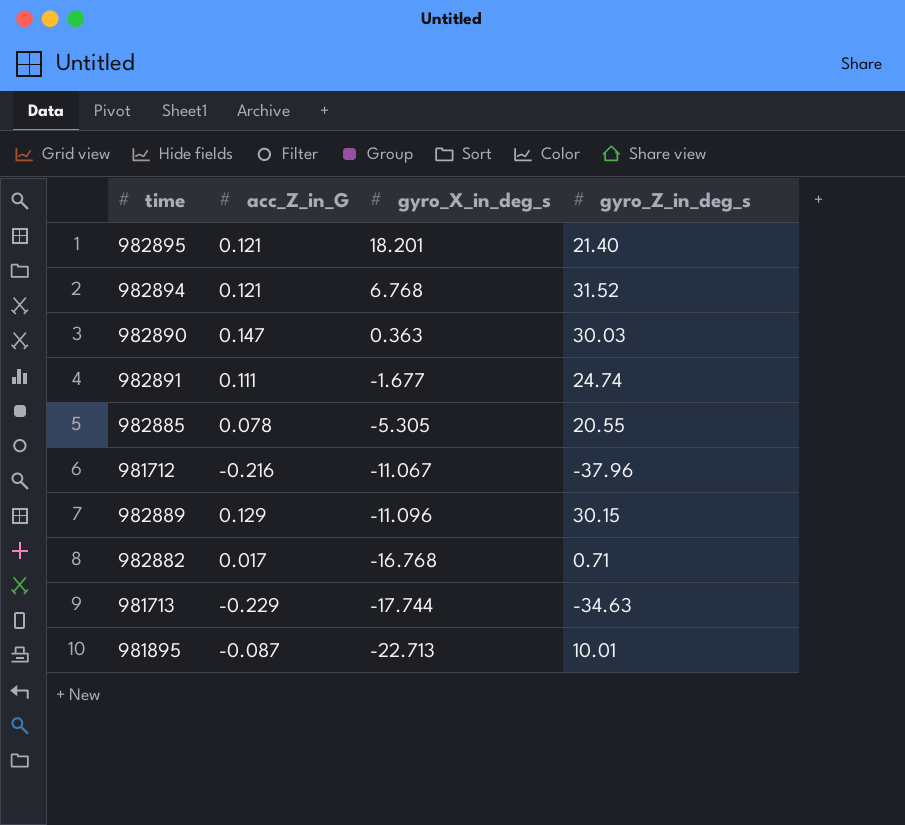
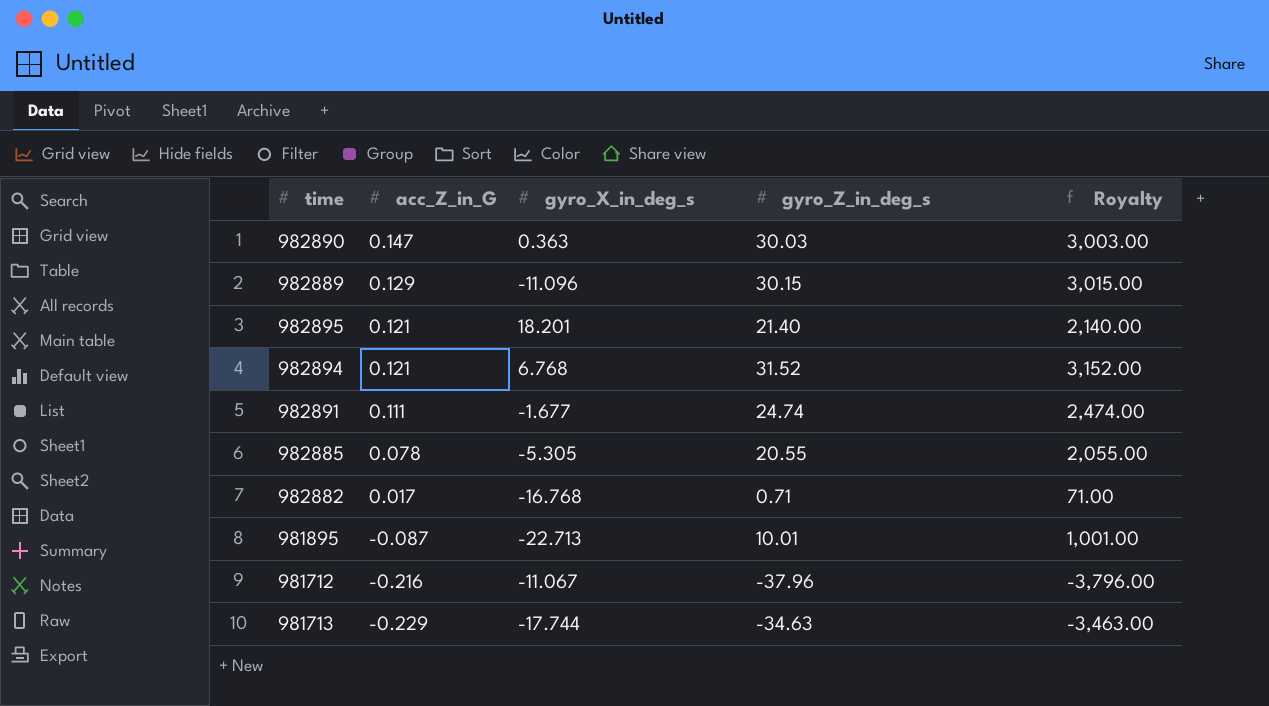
row order: gyro_X_in_deg_s descending -> acc_Z_in_G descending
column Royalty | formula: none -> [gyro_Z_in_deg_s] * 100

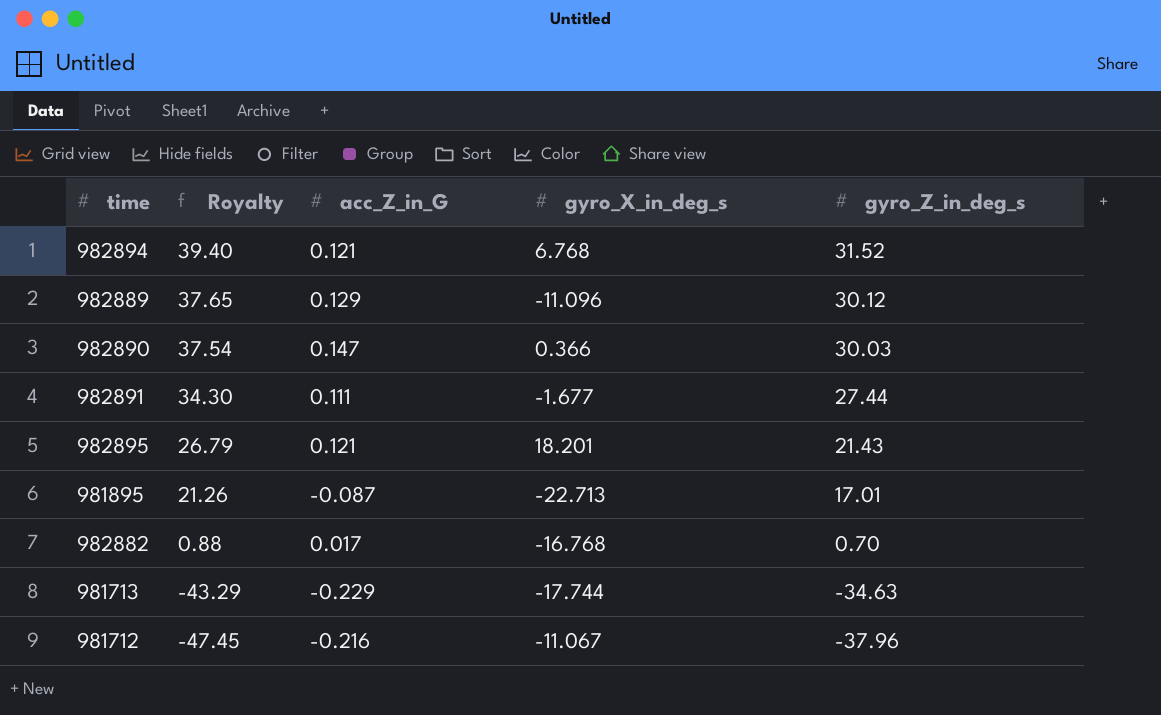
row order: acc_Z_in_G descending -> Royalty descending
column Royalty | formula: [gyro_Z_in_deg_s] * 100 -> [gyro_Z_in_deg_s] * 1.25
column Royalty | position: 5 -> 2
row 982885: 0.078 | -5.305 | 20.55 | 2,055.00 -> none
982889 | gyro_Z_in_deg_s: 30.15 -> 30.12
982890 | gyro_X_in_deg_s: 0.363 -> 0.366
982891 | gyro_Z_in_deg_s: 24.74 -> 27.44
982895 | gyro_Z_in_deg_s: 21.40 -> 21.43
981895 | gyro_Z_in_deg_s: 10.01 -> 17.01
982882 | gyro_Z_in_deg_s: 0.71 -> 0.70

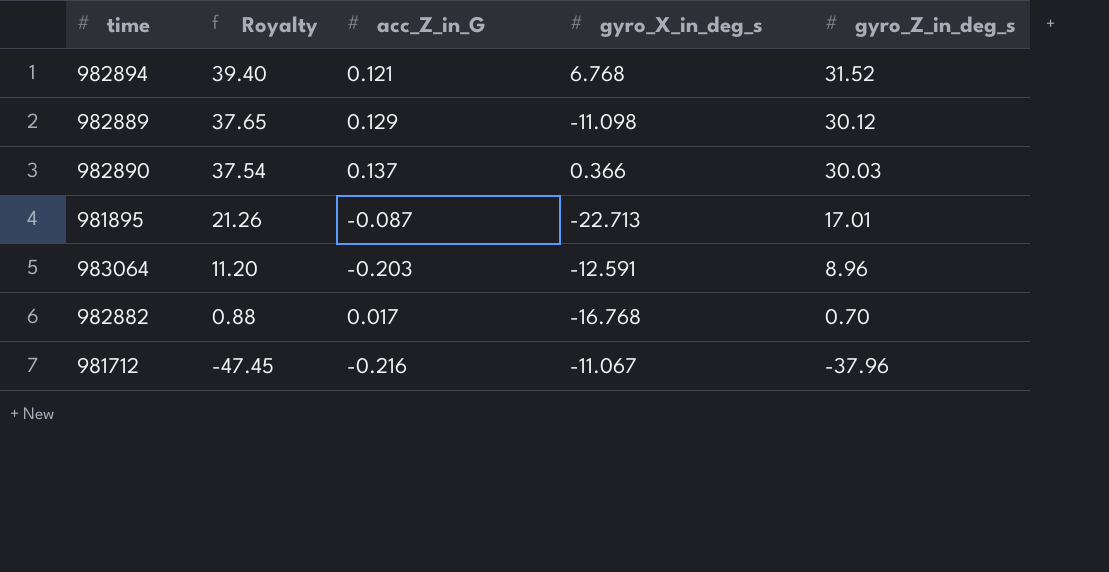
row 982891: 34.30 | 0.111 | -1.677 | 27.44 -> none
row 982895: 26.79 | 0.121 | 18.201 | 21.43 -> none
row 981713: -43.29 | -0.229 | -17.744 | -34.63 -> none
982889 | gyro_X_in_deg_s: -11.096 -> -11.098
982890 | acc_Z_in_G: 0.147 -> 0.137
row 983064: none -> 11.20 | -0.203 | -12.591 | 8.96

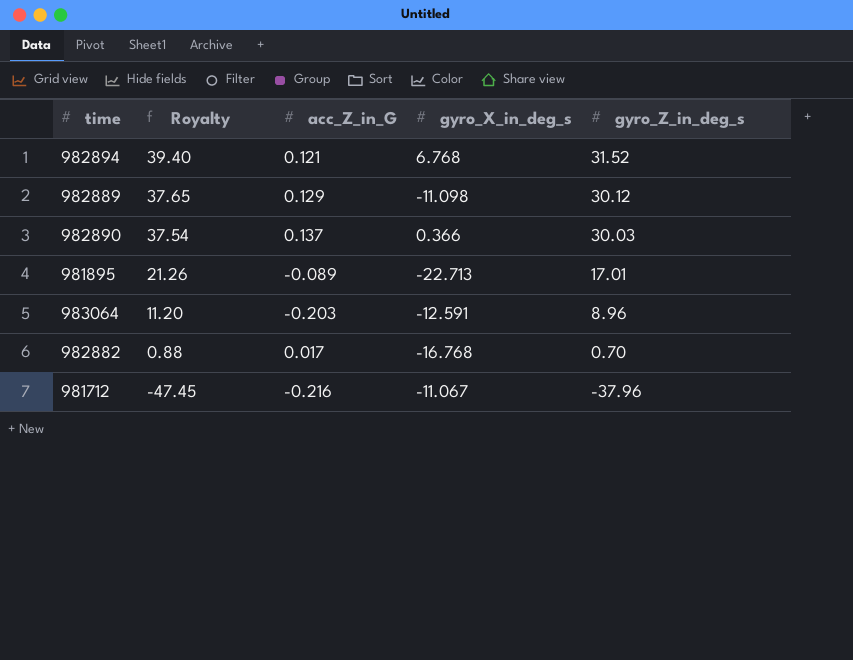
981895 | acc_Z_in_G: -0.087 -> -0.089

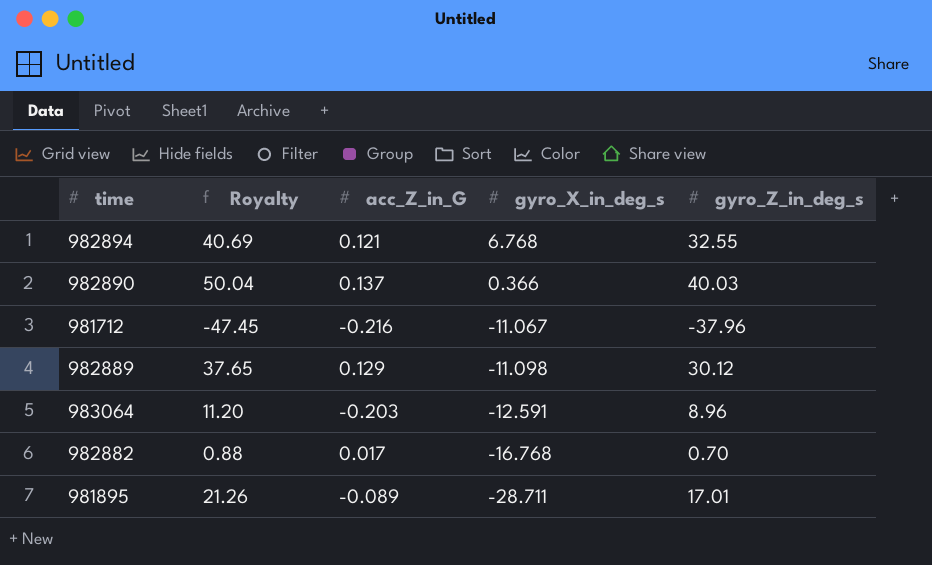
row order: Royalty descending -> gyro_X_in_deg_s descending
982894 | Royalty: 39.40 -> 40.69
982894 | gyro_Z_in_deg_s: 31.52 -> 32.55
982890 | Royalty: 37.54 -> 50.04
982890 | gyro_Z_in_deg_s: 30.03 -> 40.03
981895 | gyro_X_in_deg_s: -22.713 -> -28.711

